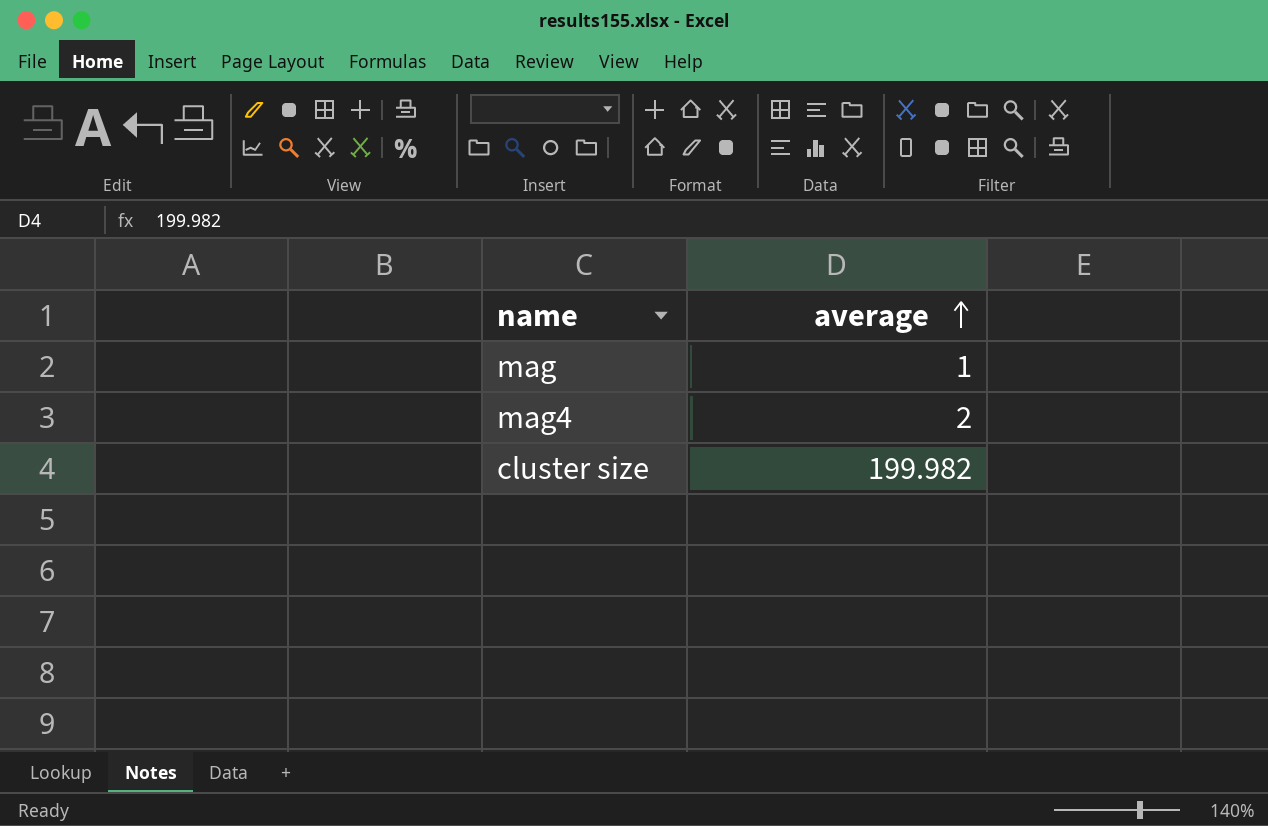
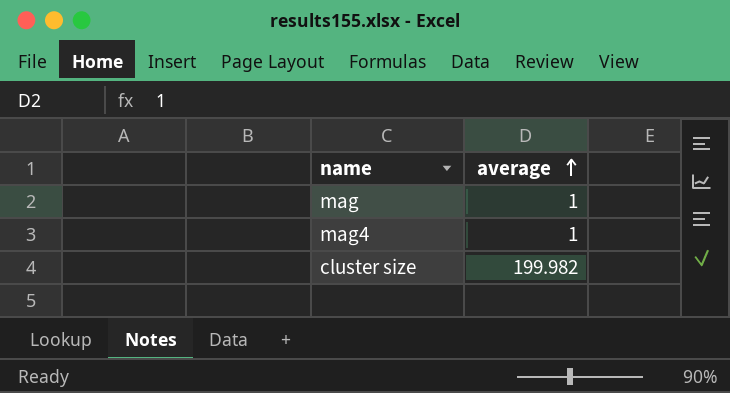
mag4 | average: 2 -> 1

